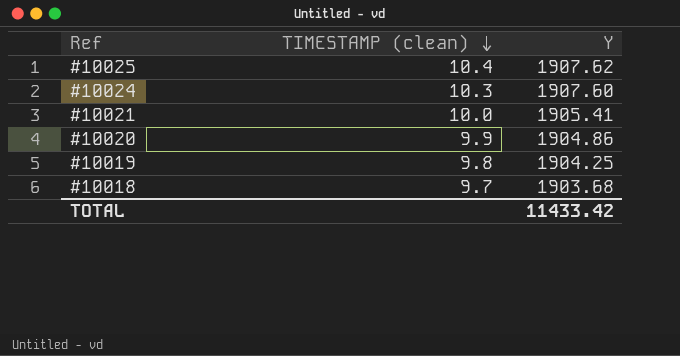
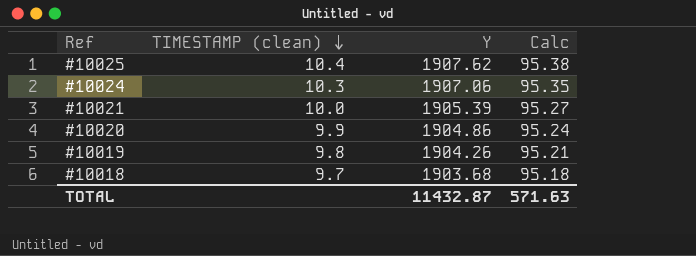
column Calc | formula: none -> [Y] * 0.05
#10024 | Y: 1907.60 -> 1907.06
#10021 | Y: 1905.41 -> 1905.39
#10019 | Y: 1904.25 -> 1904.26
TOTAL | Y: 11433.42 -> 11432.87

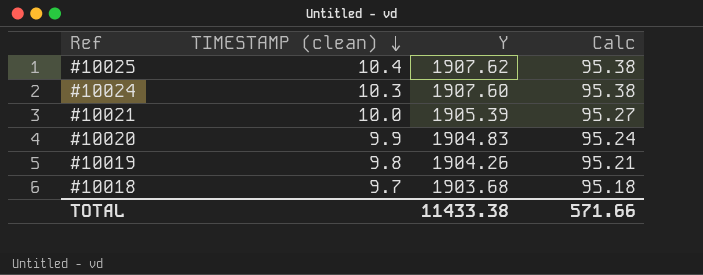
#10024 | Y: 1907.06 -> 1907.60
#10024 | Calc: 95.35 -> 95.38
#10020 | Y: 1904.86 -> 1904.83
TOTAL | Y: 11432.87 -> 11433.38
TOTAL | Calc: 571.63 -> 571.66

